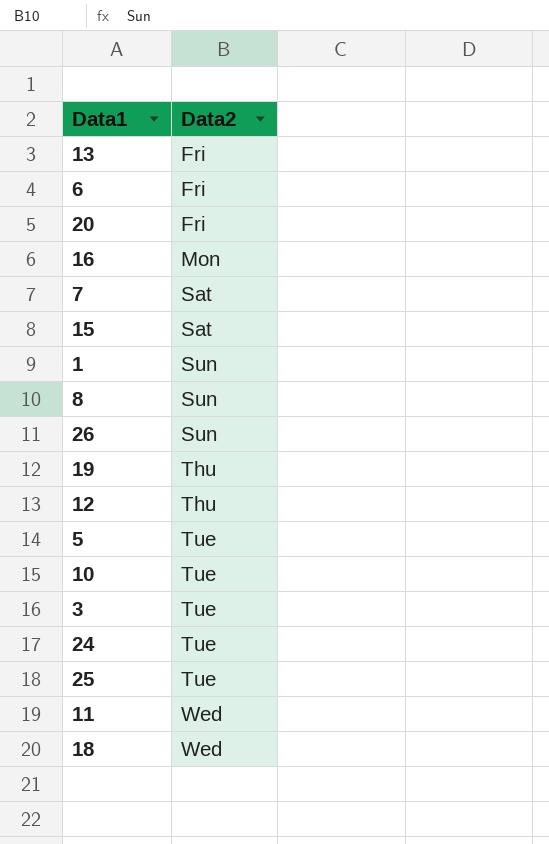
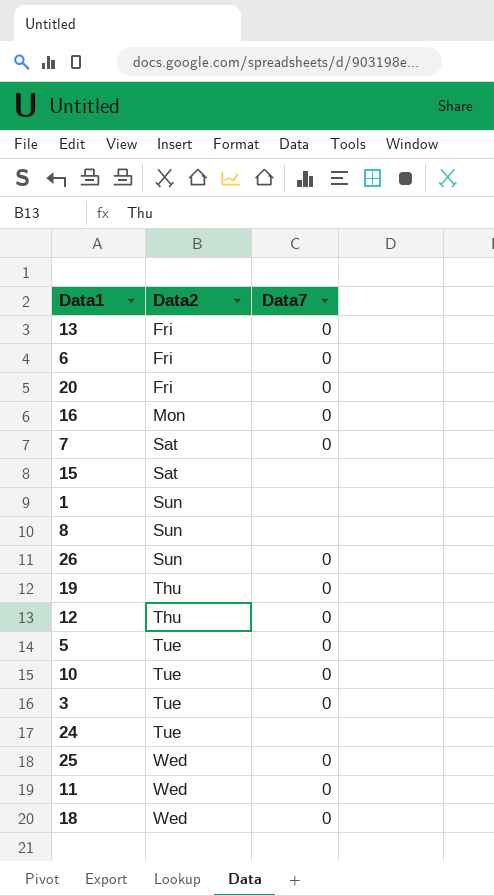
column Data7 | position: none -> 3
25 | Data2: Tue -> Wed

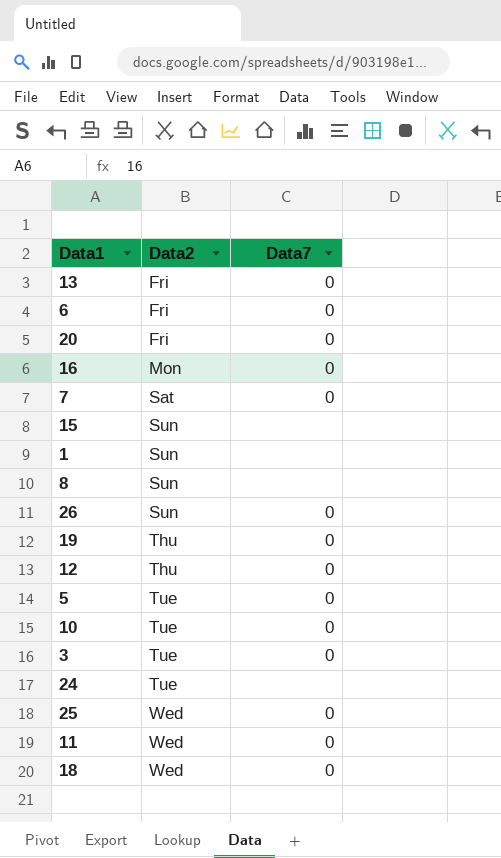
15 | Data2: Sat -> Sun

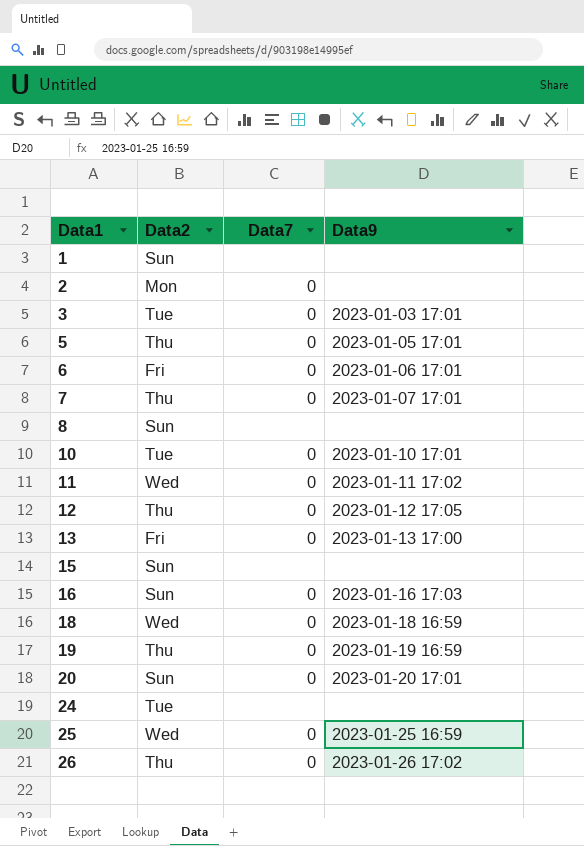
row order: Data2 ascending -> Data1 ascending
column Data9 | position: none -> 4
row 2: none -> Mon | 0 | none
5 | Data2: Tue -> Thu
7 | Data2: Sat -> Thu
16 | Data2: Mon -> Sun
20 | Data2: Fri -> Sun
26 | Data2: Sun -> Thu

